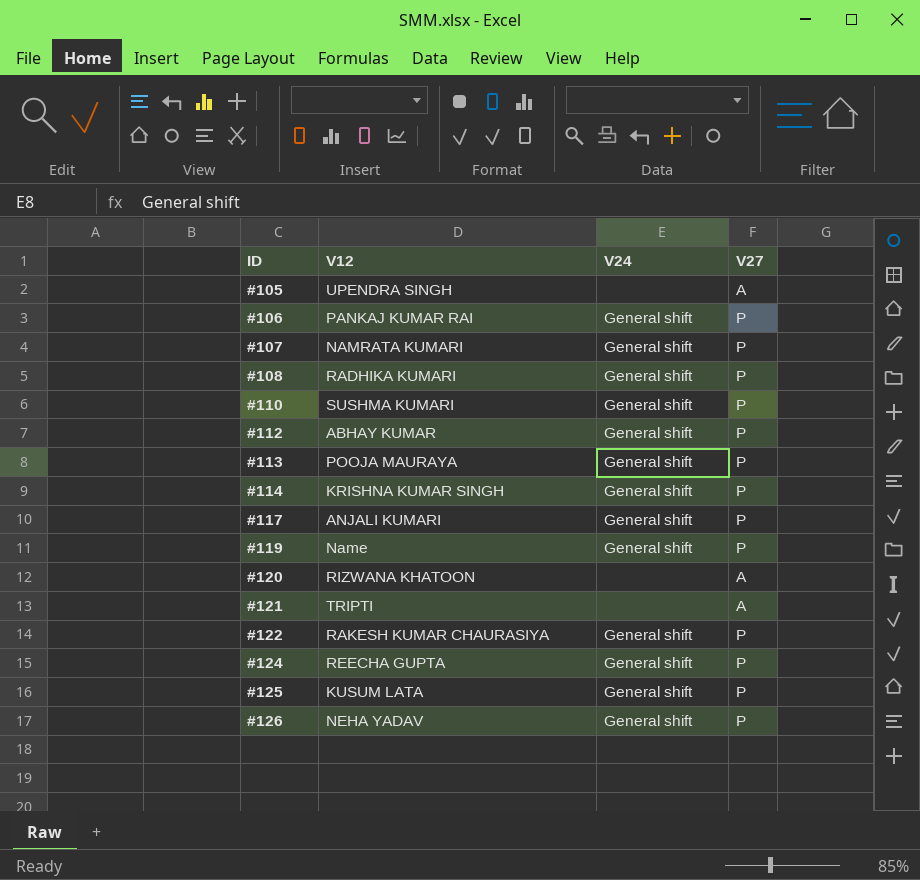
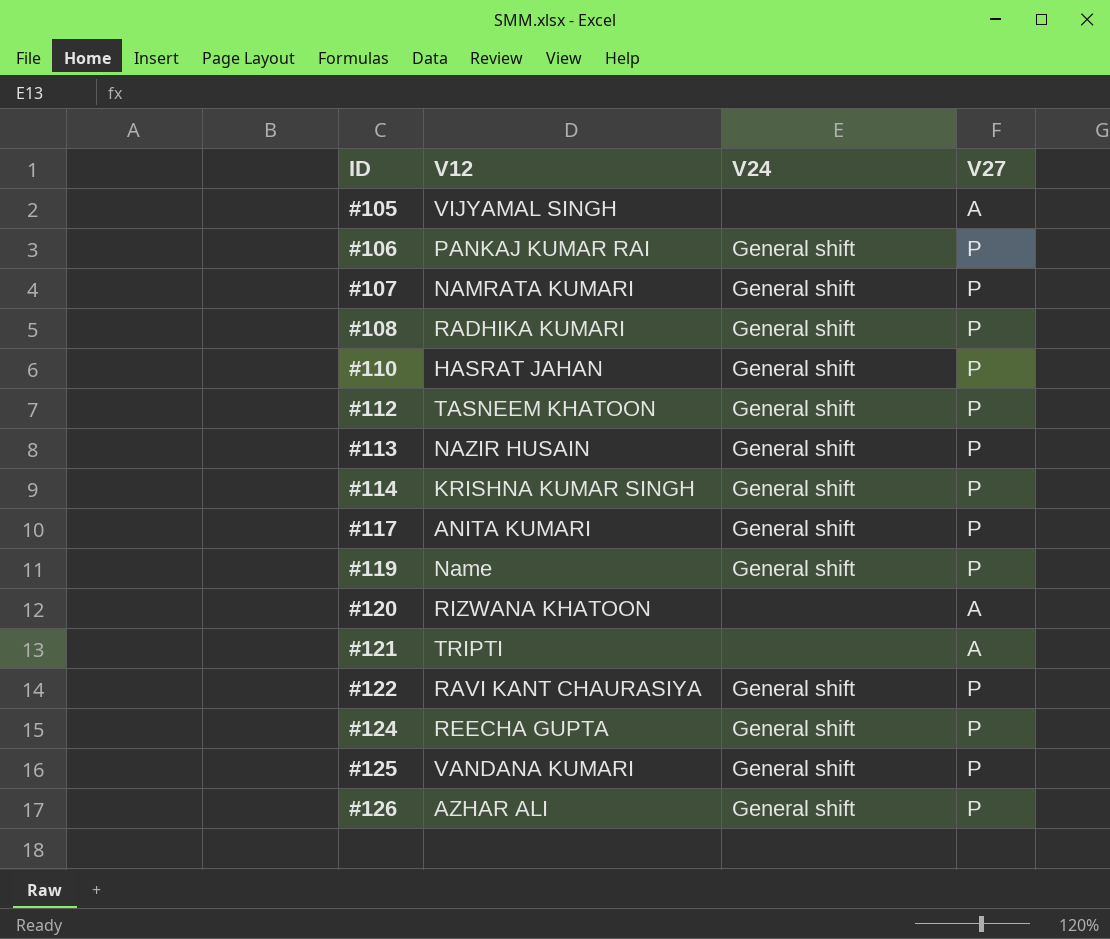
#105 | V12: UPENDRA SINGH -> VIJYAMAL SINGH
#110 | V12: SUSHMA KUMARI -> HASRAT JAHAN
#112 | V12: ABHAY KUMAR -> TASNEEM KHATOON
#113 | V12: POOJA MAURAYA -> NAZIR HUSAIN
#117 | V12: ANJALI KUMARI -> ANITA KUMARI
#122 | V12: RAKESH KUMAR CHAURASIYA -> RAVI KANT CHAURASIYA
#125 | V12: KUSUM LATA -> VANDANA KUMARI
#126 | V12: NEHA YADAV -> AZHAR ALI

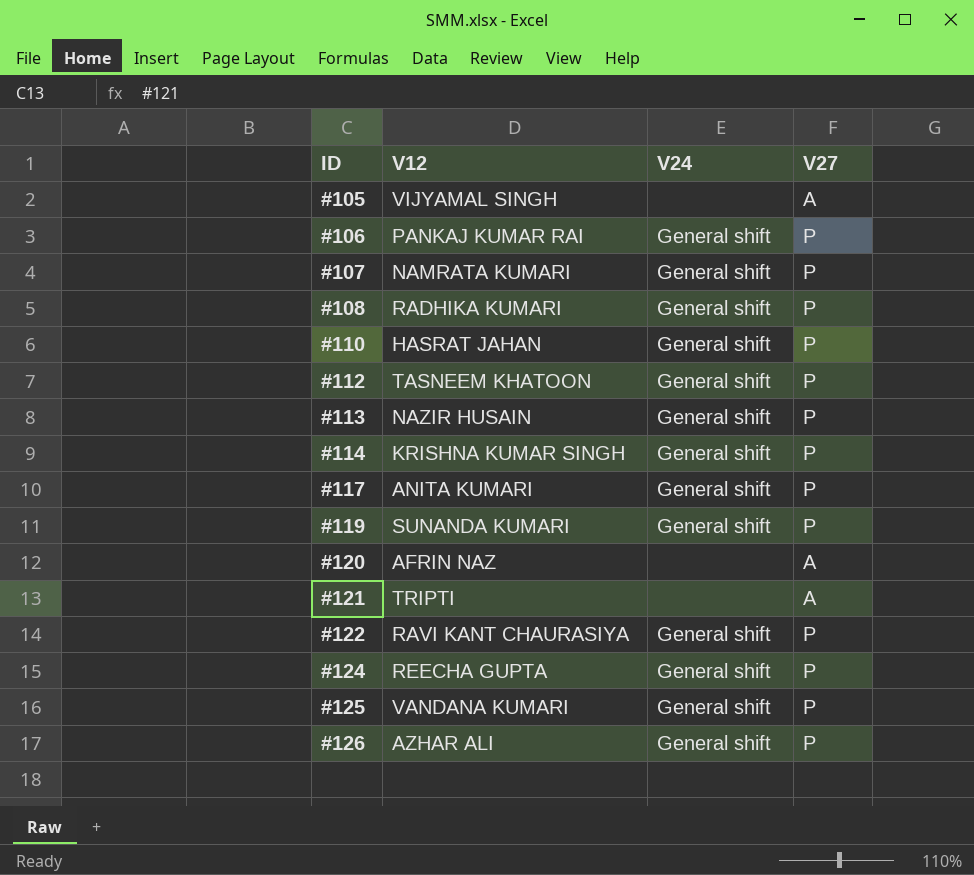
#119 | V12: Name -> SUNANDA KUMARI
#120 | V12: RIZWANA KHATOON -> AFRIN NAZ

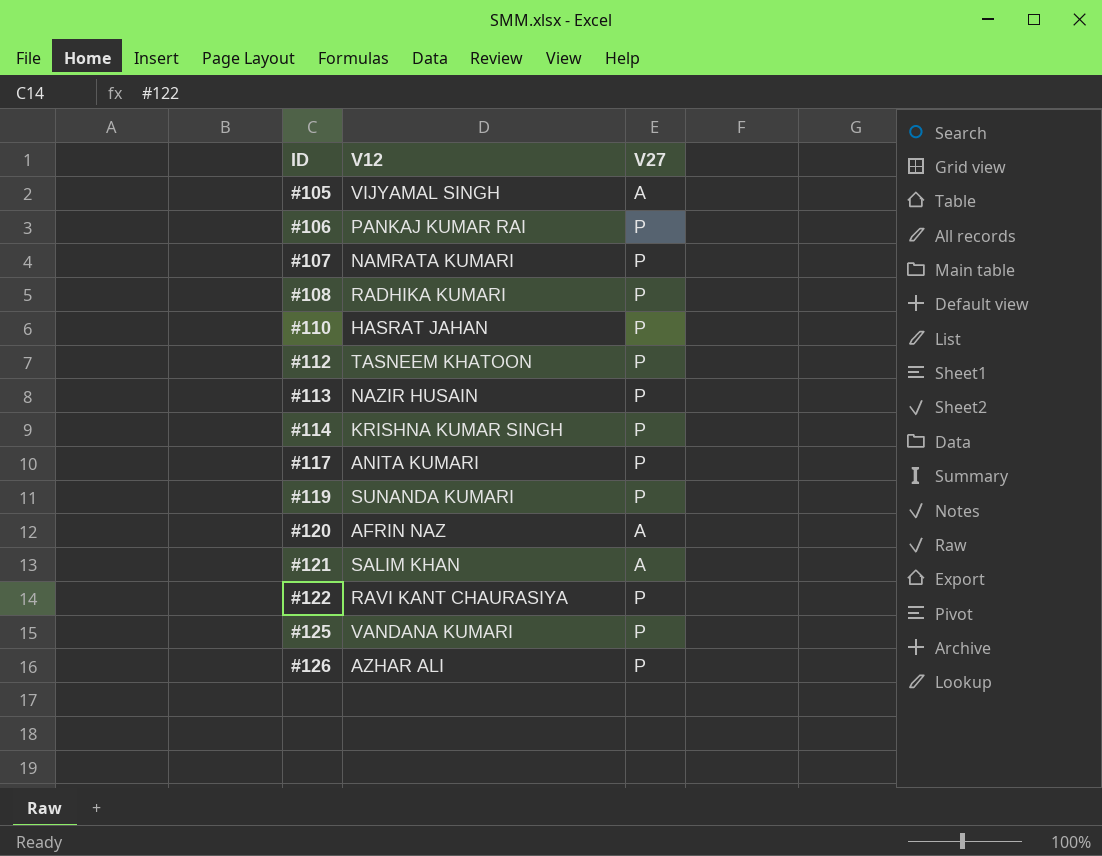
column V24 | position: 3 -> none
row #124: REECHA GUPTA | General shift | P -> none
#121 | V12: TRIPTI -> SALIM KHAN

